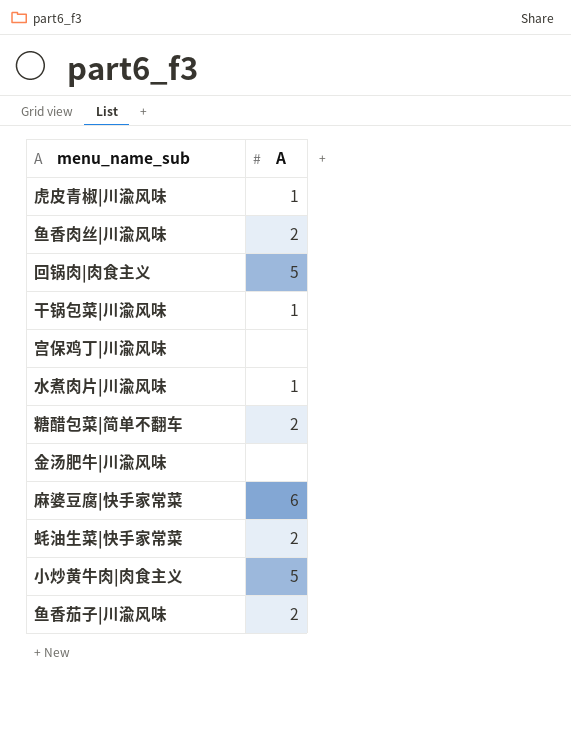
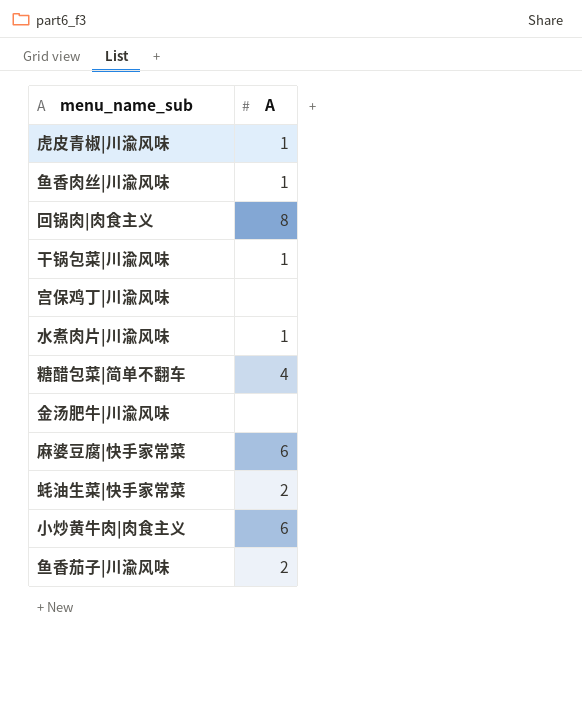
鱼香肉丝|川渝风味 | A: 2 -> 1
回锅肉|肉食主义 | A: 5 -> 8
糖醋包菜|简单不翻车 | A: 2 -> 4
小炒黄牛肉|肉食主义 | A: 5 -> 6

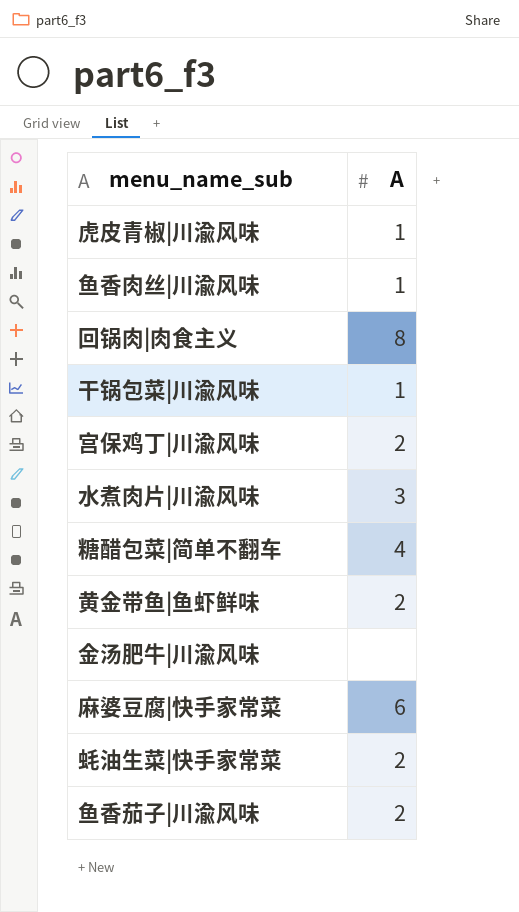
row 小炒黄牛肉|肉食主义: 6 -> none
宫保鸡丁|川渝风味 | A: none -> 2
水煮肉片|川渝风味 | A: 1 -> 3
row 黄金带鱼|鱼虾鲜味: none -> 2

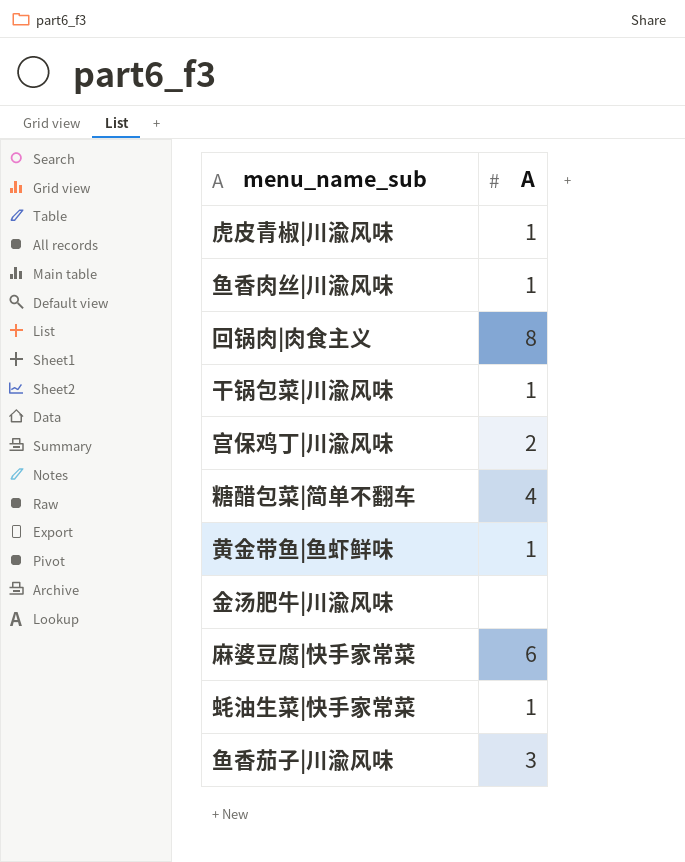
row 水煮肉片|川渝风味: 3 -> none
黄金带鱼|鱼虾鲜味 | A: 2 -> 1
蚝油生菜|快手家常菜 | A: 2 -> 1
鱼香茄子|川渝风味 | A: 2 -> 3

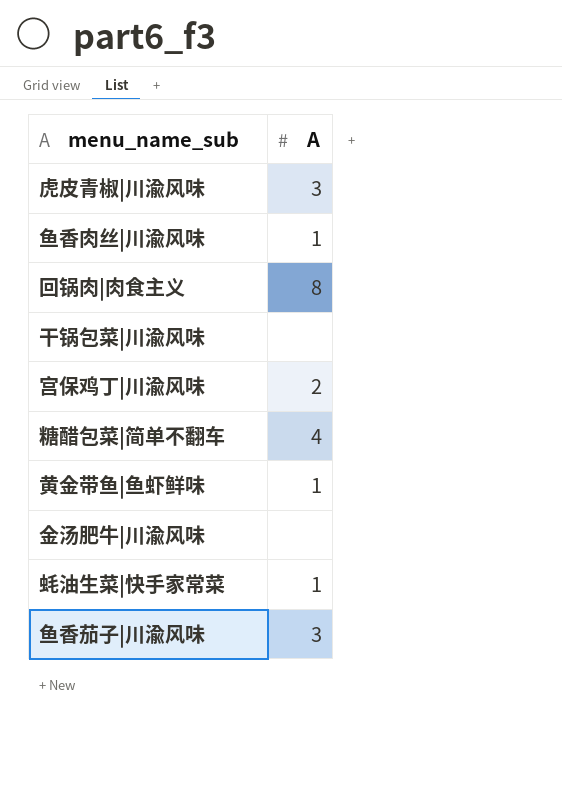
row 麻婆豆腐|快手家常菜: 6 -> none
虎皮青椒|川渝风味 | A: 1 -> 3
干锅包菜|川渝风味 | A: 1 -> none

